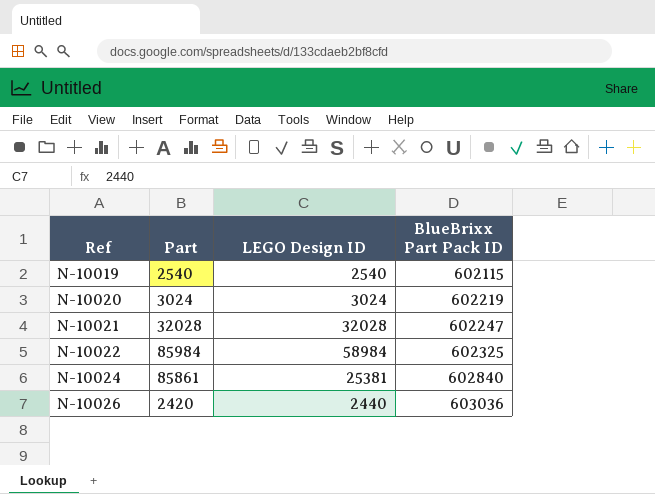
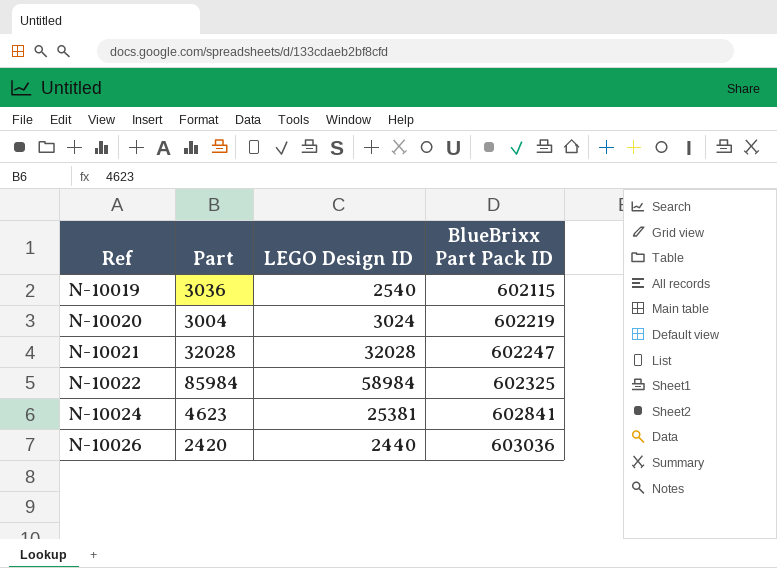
N-10019 | Part: 2540 -> 3036
N-10020 | Part: 3024 -> 3004
N-10024 | Part: 85861 -> 4623
N-10024 | BlueBrixx Part Pack ID: 602840 -> 602841

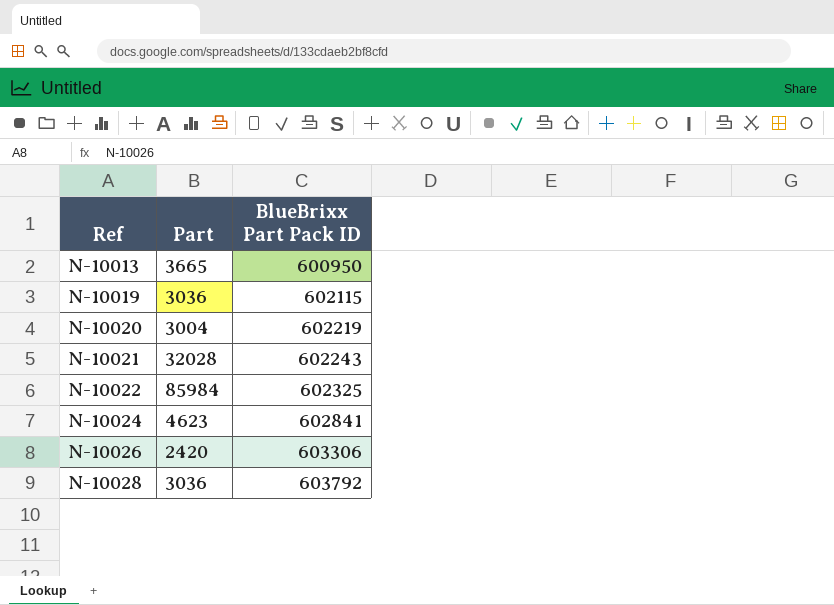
column LEGO Design ID | position: 3 -> none
row N-10013: none -> 3665 | 600950
N-10021 | BlueBrixx Part Pack ID: 602247 -> 602243
N-10026 | BlueBrixx Part Pack ID: 603036 -> 603306
row N-10028: none -> 3036 | 603792

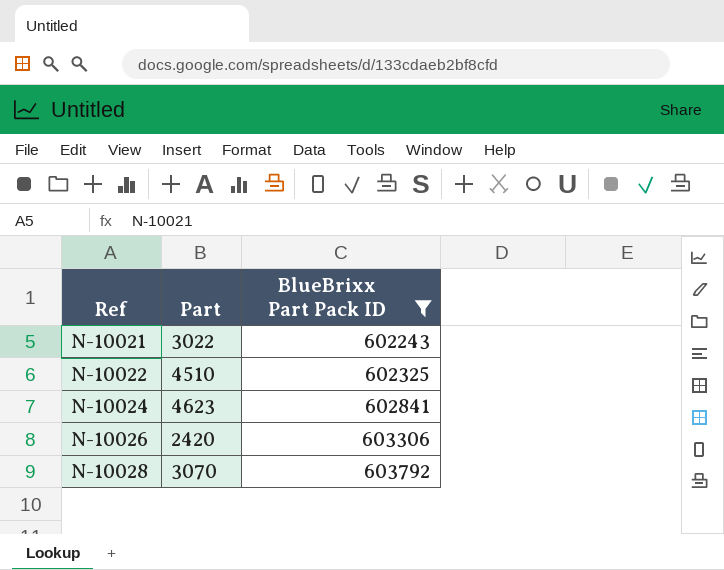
filter: none -> BlueBrixx Part Pack ID >= 602243
N-10021 | Part: 32028 -> 3022
N-10022 | Part: 85984 -> 4510
N-10028 | Part: 3036 -> 3070

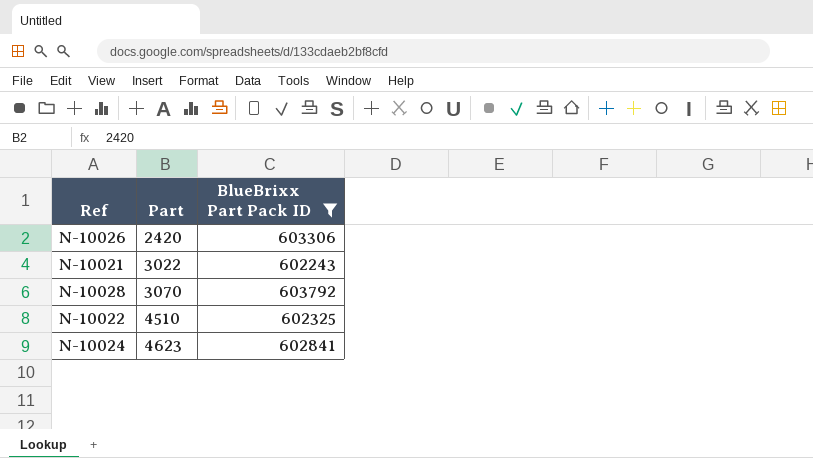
row order: Ref ascending -> Part ascending

